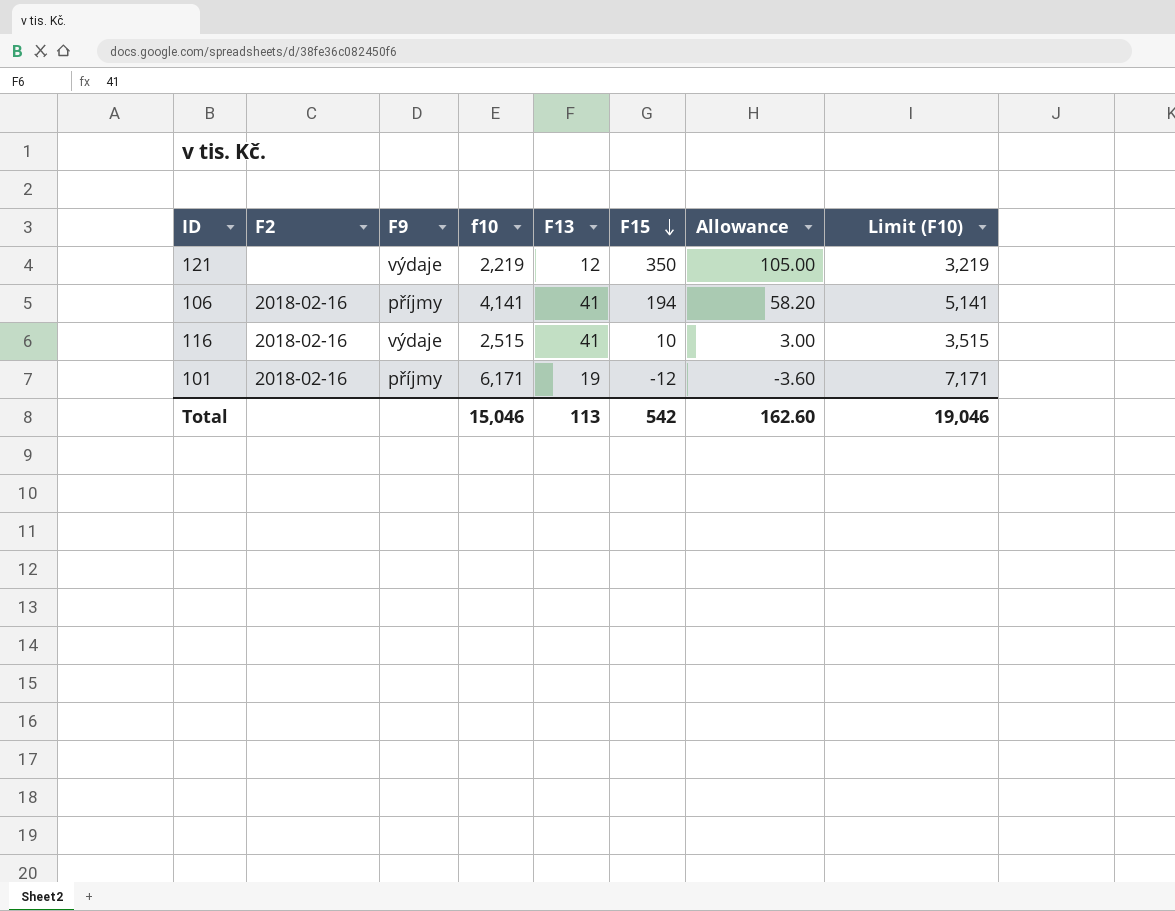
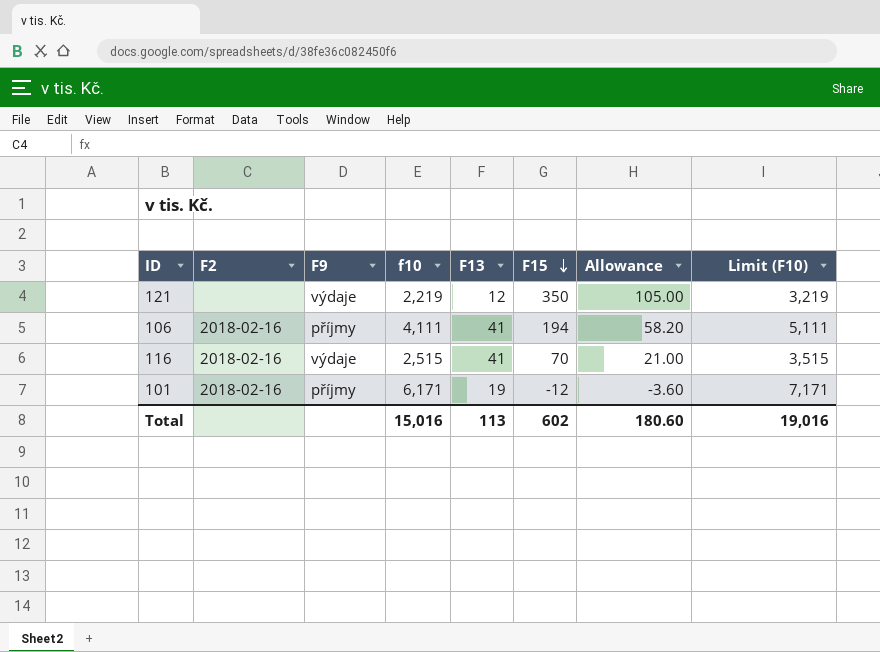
106 | f10: 4,141 -> 4,111
106 | Limit (F10): 5,141 -> 5,111
116 | F15: 10 -> 70
116 | Allowance: 3.00 -> 21.00
Total | f10: 15,046 -> 15,016
Total | F15: 542 -> 602
Total | Allowance: 162.60 -> 180.60
Total | Limit (F10): 19,046 -> 19,016

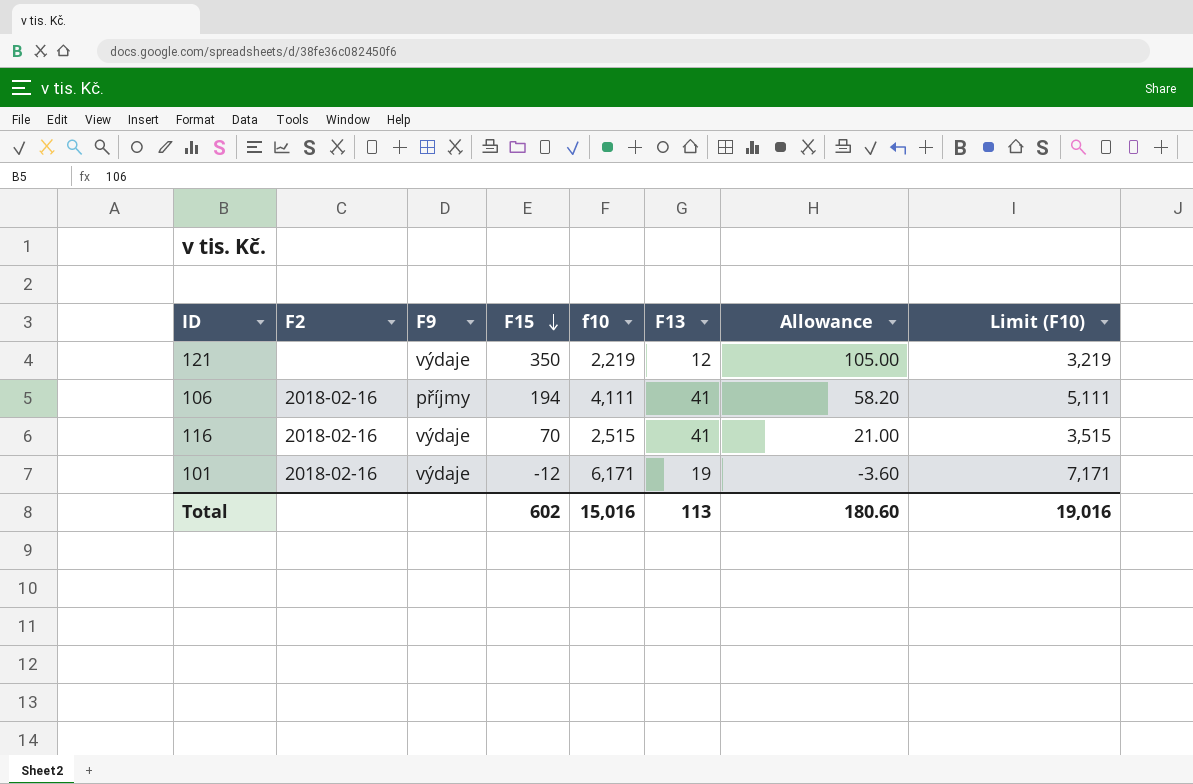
column F15 | position: 6 -> 4
101 | F9: příjmy -> výdaje

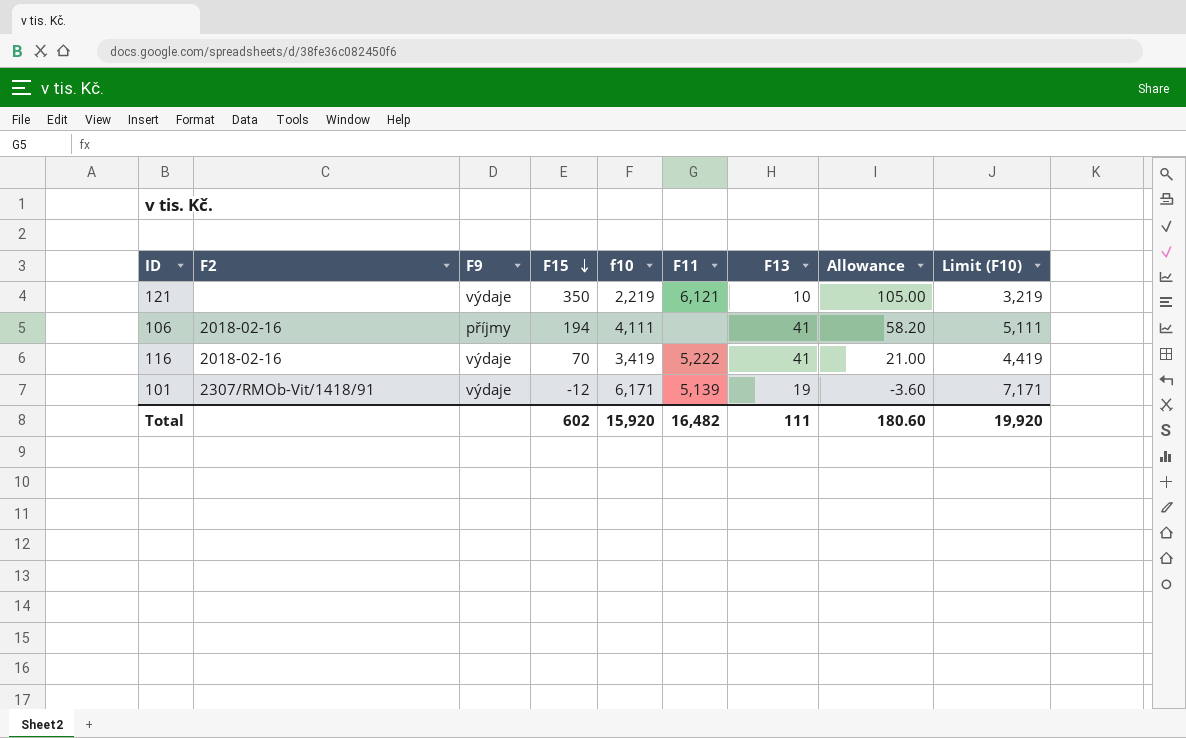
column F11 | position: none -> 6
121 | F13: 12 -> 10
116 | f10: 2,515 -> 3,419
116 | Limit (F10): 3,515 -> 4,419
101 | F2: 2018-02-16 -> 2307/RMOb-Vit/1418/91
Total | f10: 15,016 -> 15,920
Total | F13: 113 -> 111
Total | Limit (F10): 19,016 -> 19,920

